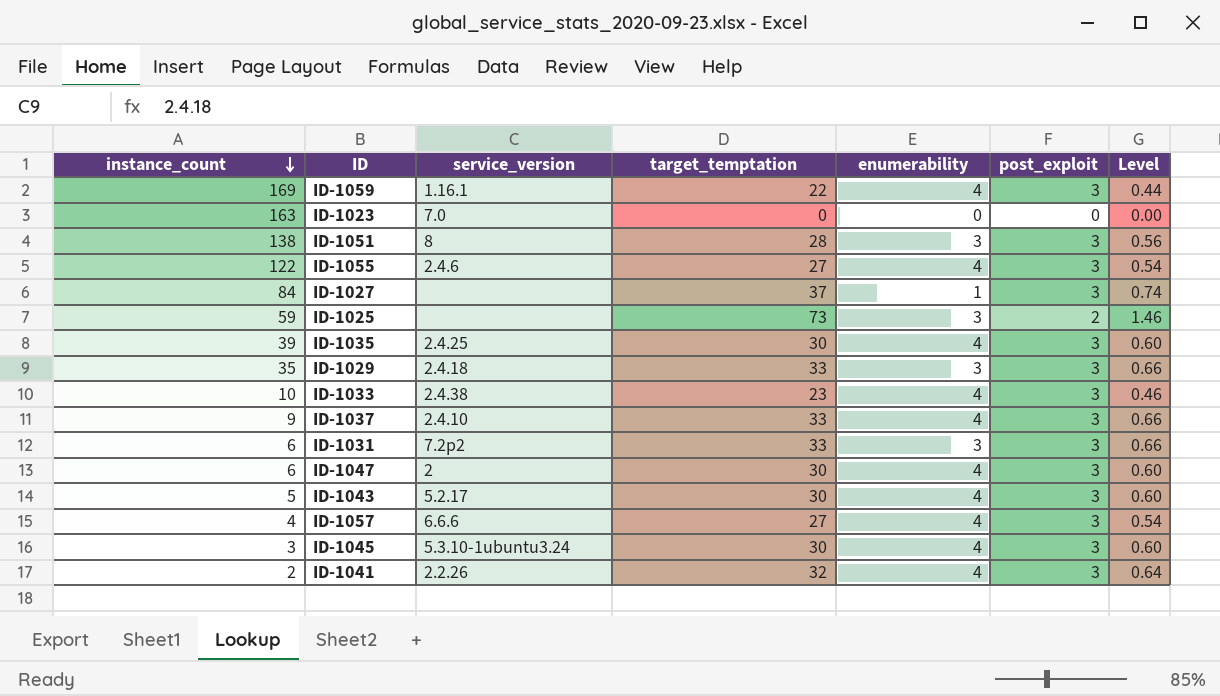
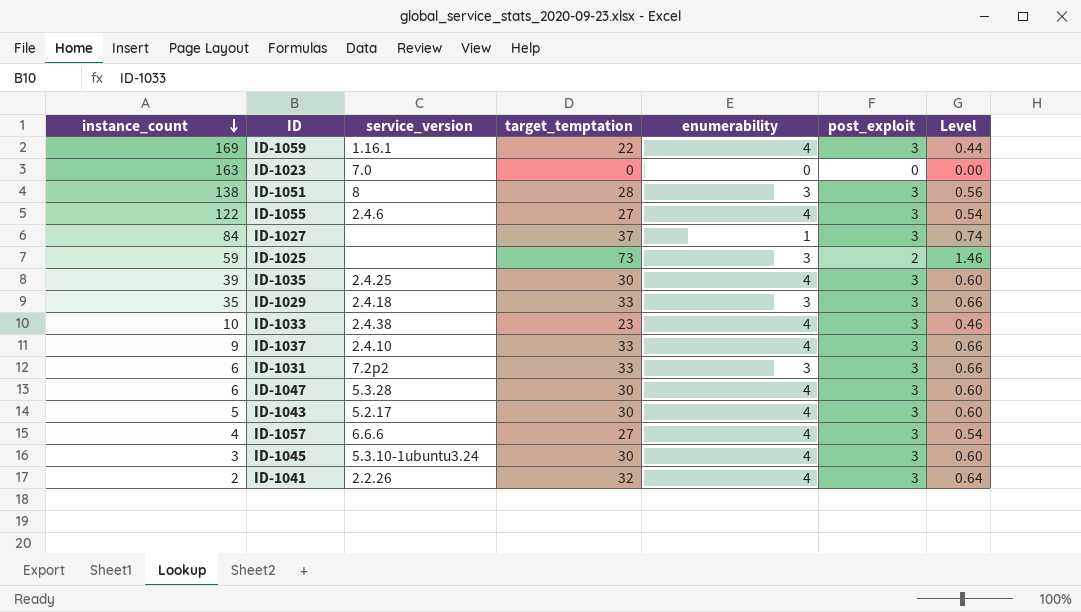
ID-1047 | service_version: 2 -> 5.3.28

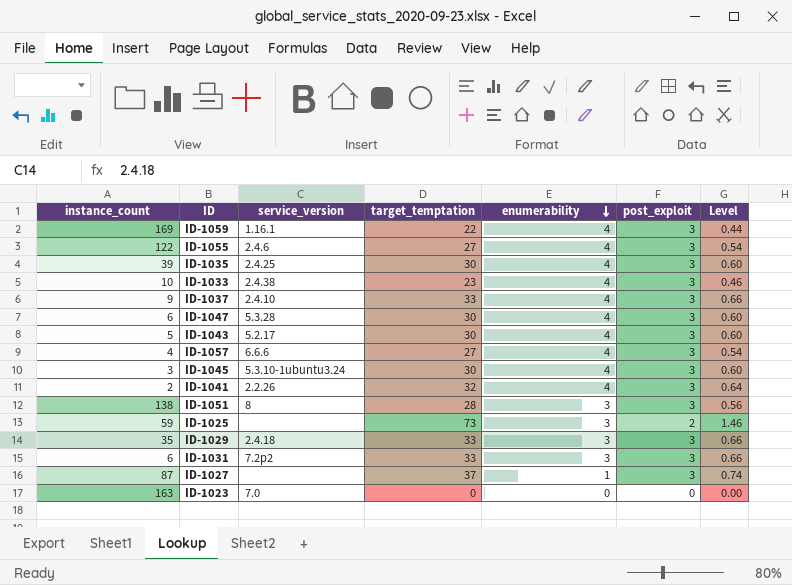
row order: instance_count descending -> enumerability descending
ID-1027 | instance_count: 84 -> 87

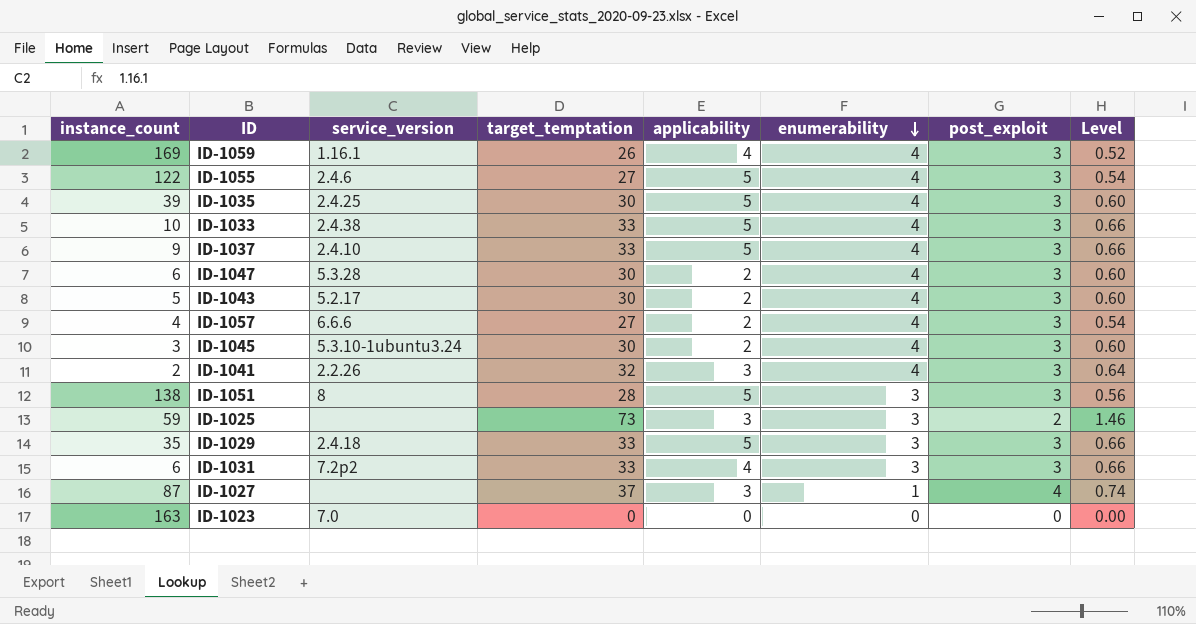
column applicability | position: none -> 5
ID-1059 | target_temptation: 22 -> 26
ID-1059 | Level: 0.44 -> 0.52
ID-1033 | target_temptation: 23 -> 33
ID-1033 | Level: 0.46 -> 0.66
ID-1027 | post_exploit: 3 -> 4

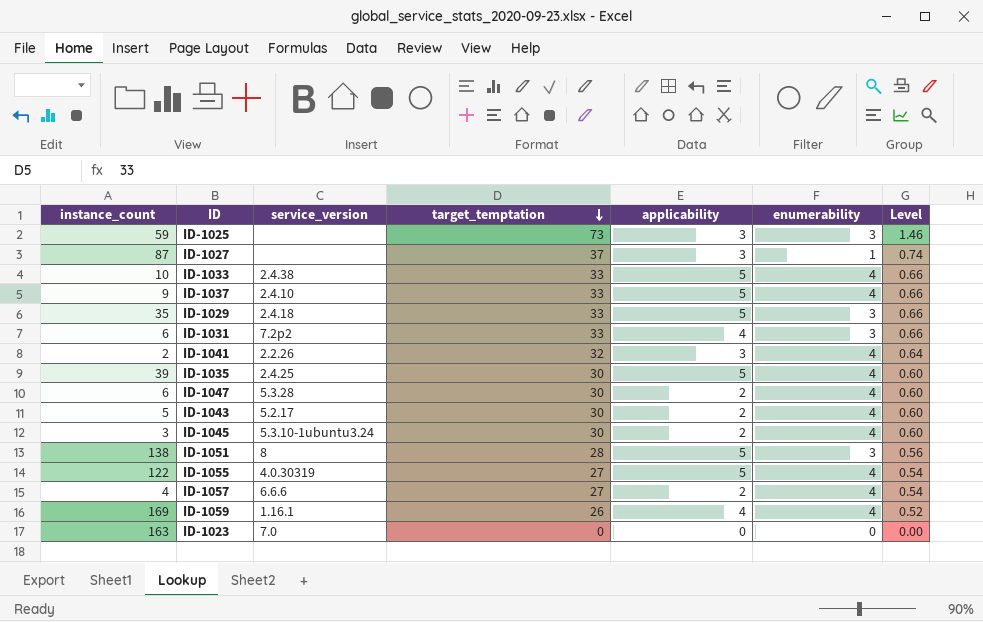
row order: enumerability descending -> target_temptation descending
column post_exploit | position: 7 -> none
ID-1055 | service_version: 2.4.6 -> 4.0.30319

